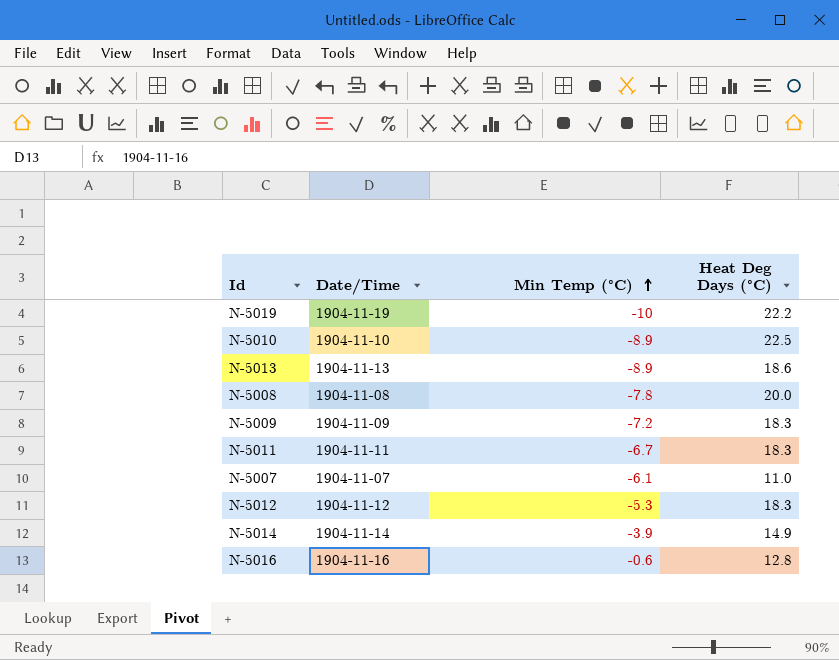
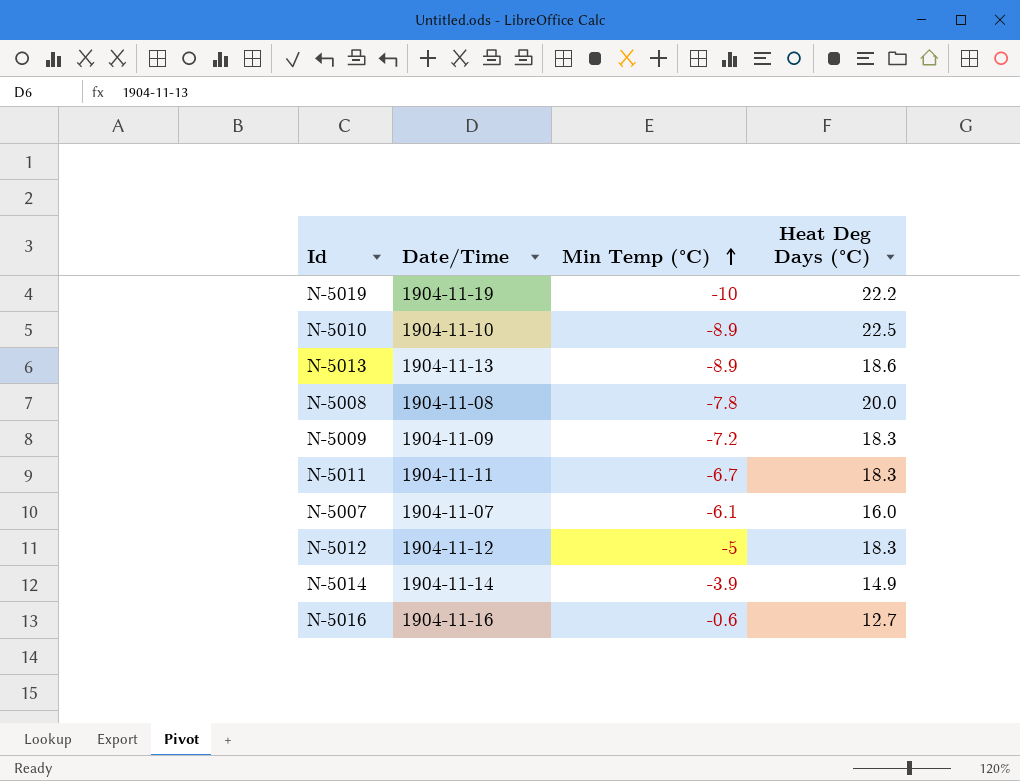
N-5007 | Heat Deg Days (°C): 11.0 -> 16.0
N-5012 | Min Temp (°C): -5.3 -> -5
N-5016 | Heat Deg Days (°C): 12.8 -> 12.7

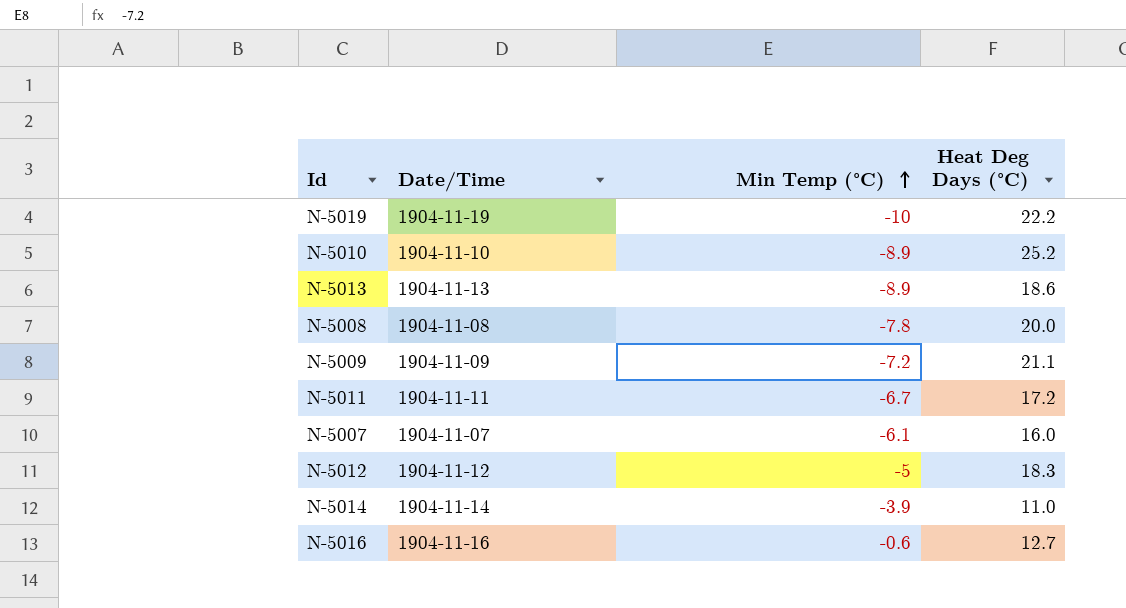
N-5010 | Heat Deg Days (°C): 22.5 -> 25.2
N-5009 | Heat Deg Days (°C): 18.3 -> 21.1
N-5011 | Heat Deg Days (°C): 18.3 -> 17.2
N-5014 | Heat Deg Days (°C): 14.9 -> 11.0

